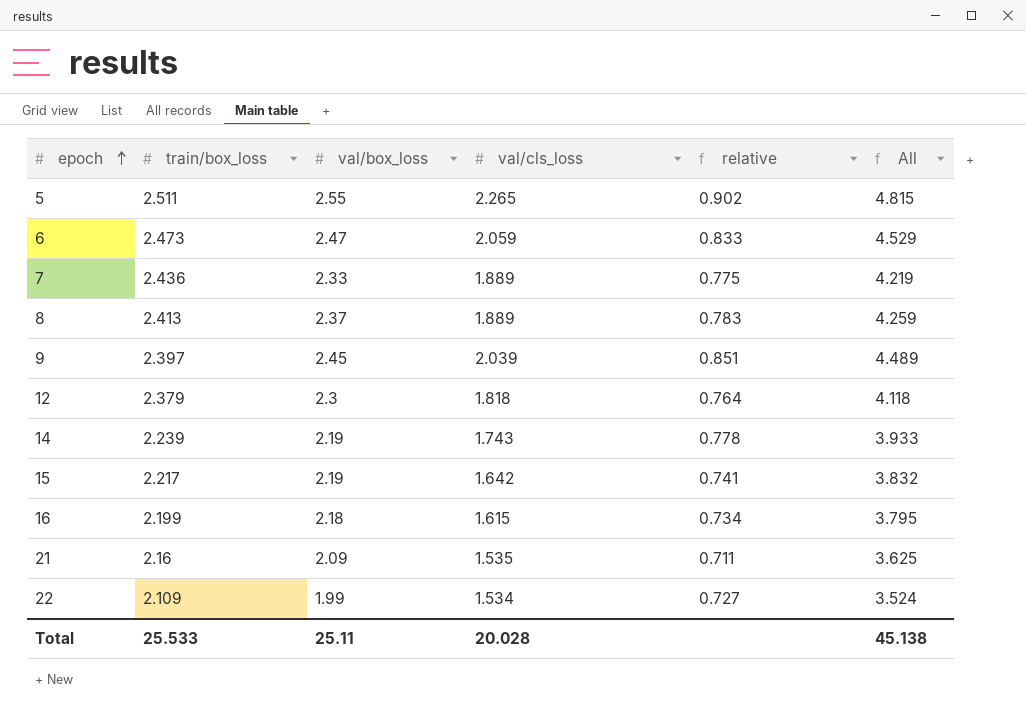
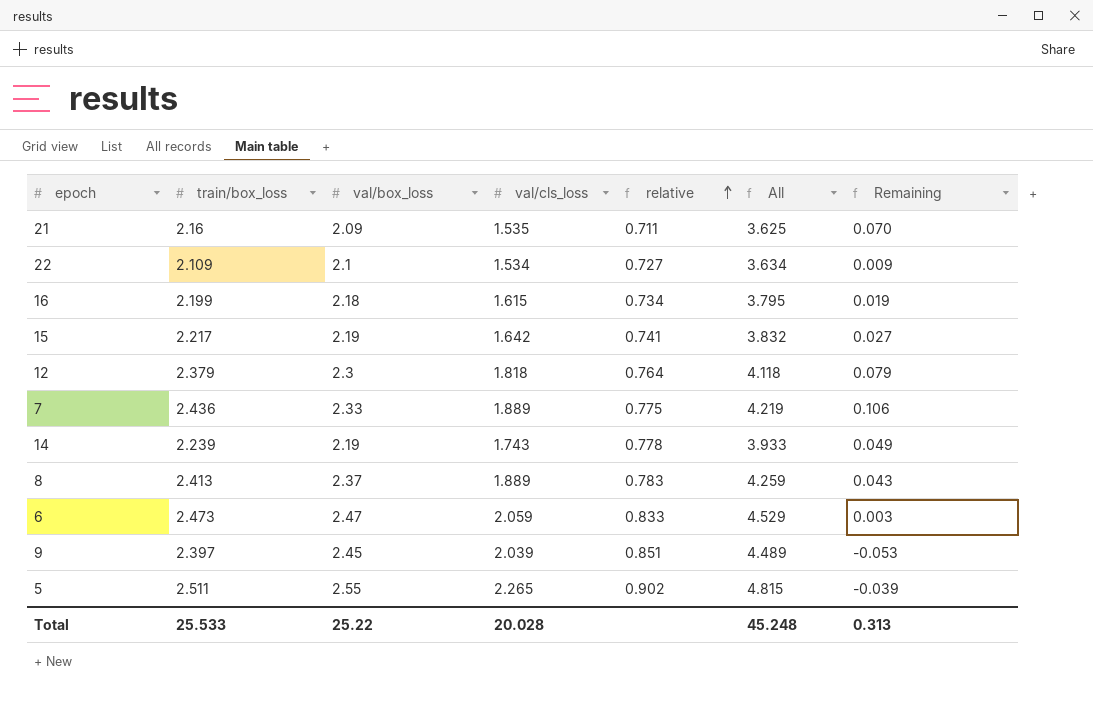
row order: epoch ascending -> relative ascending
column Remaining | formula: none -> [train/box_loss] - [val/box_loss]
22 | val/box_loss: 1.99 -> 2.1
22 | All: 3.524 -> 3.634
Total | val/box_loss: 25.11 -> 25.22
Total | All: 45.138 -> 45.248

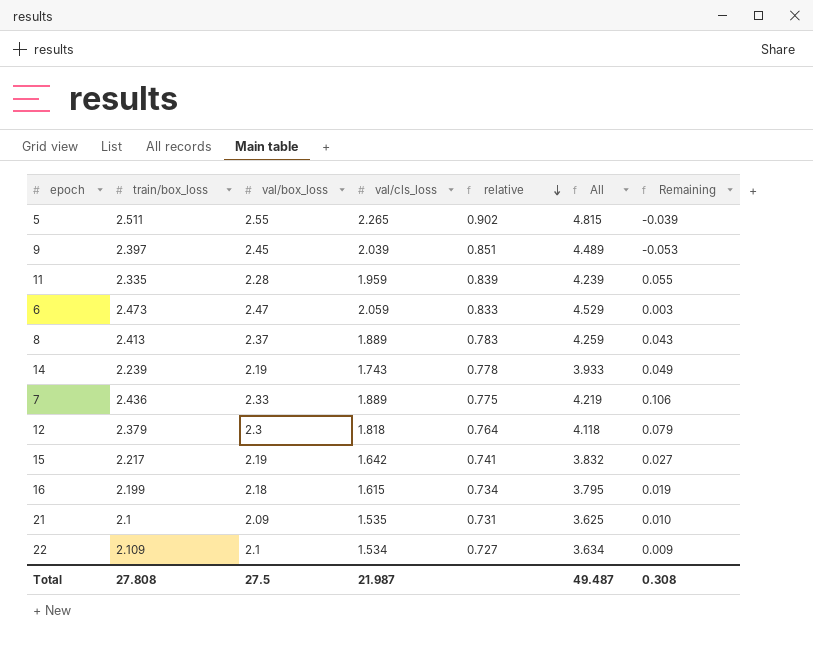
row order: relative ascending -> relative descending
row 11: none -> 2.335 | 2.28 | 1.959 | 0.839 | 4.239 | 0.055
21 | train/box_loss: 2.16 -> 2.1
21 | relative: 0.711 -> 0.731
21 | Remaining: 0.070 -> 0.010
Total | train/box_loss: 25.533 -> 27.808
Total | val/box_loss: 25.22 -> 27.5
Total | val/cls_loss: 20.028 -> 21.987
Total | All: 45.248 -> 49.487
Total | Remaining: 0.313 -> 0.308

